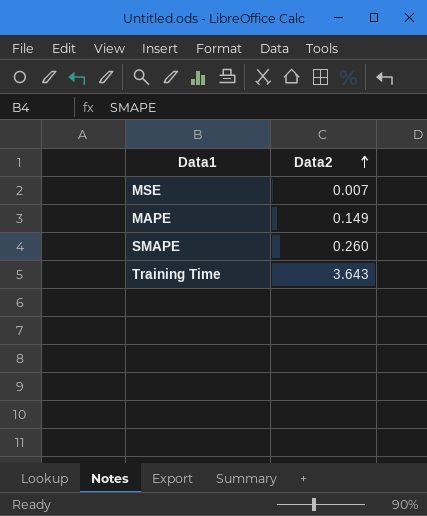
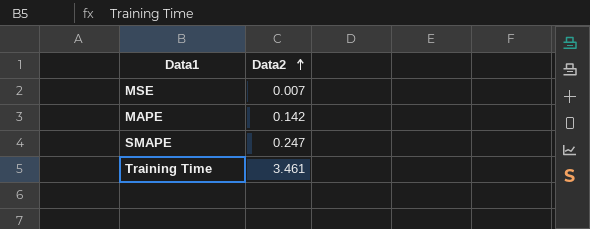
MAPE | Data2: 0.149 -> 0.142
SMAPE | Data2: 0.260 -> 0.247
Training Time | Data2: 3.643 -> 3.461

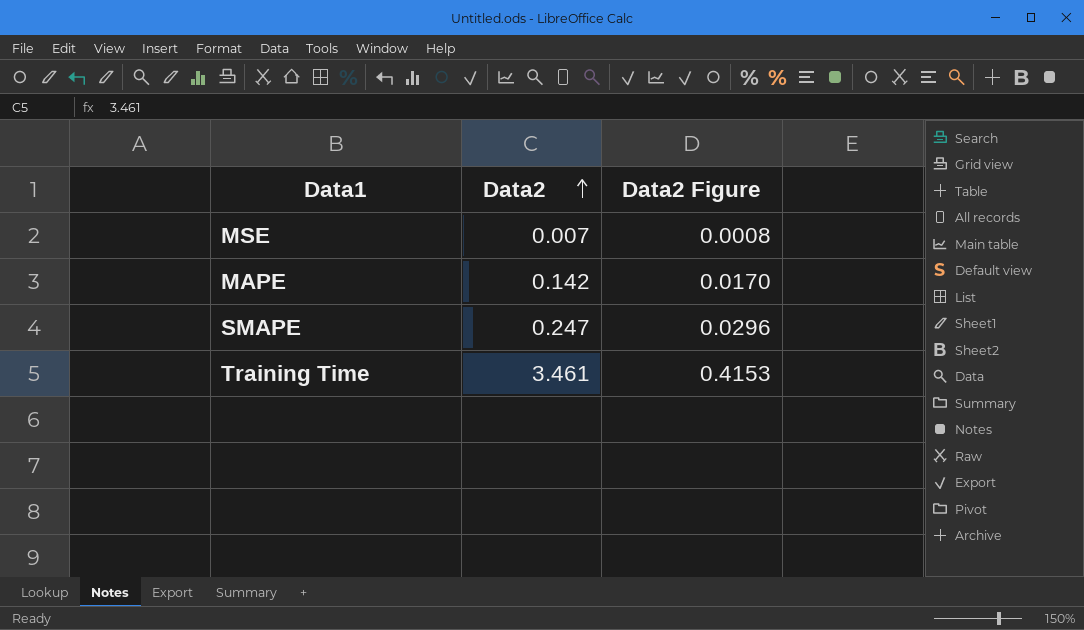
column Data2 Figure | formula: none -> [Data2] * 0.12

